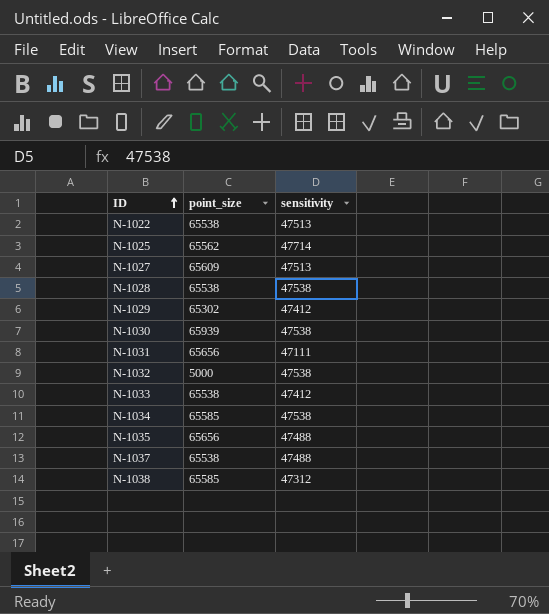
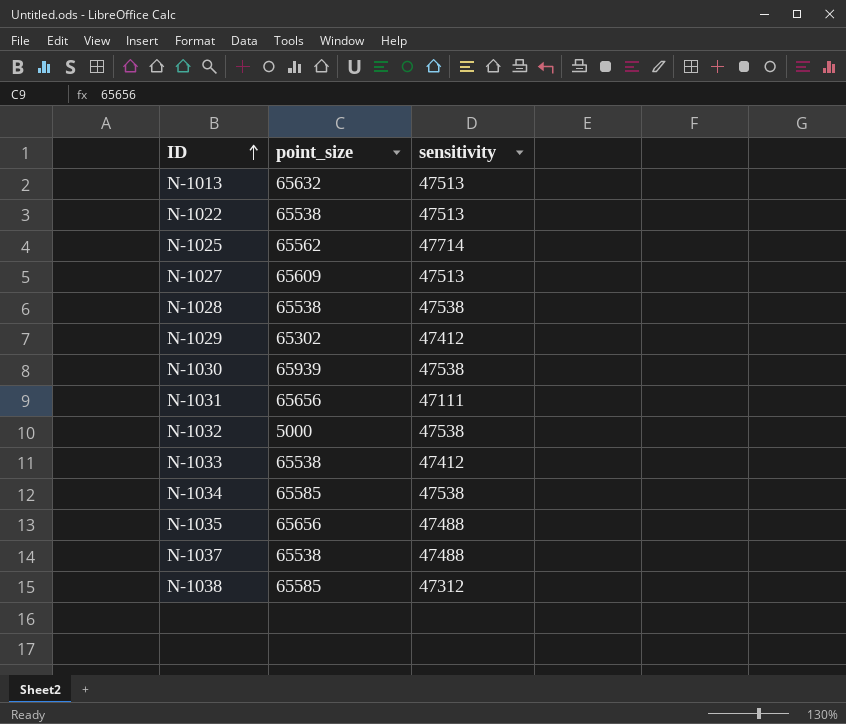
row N-1013: none -> 65632 | 47513

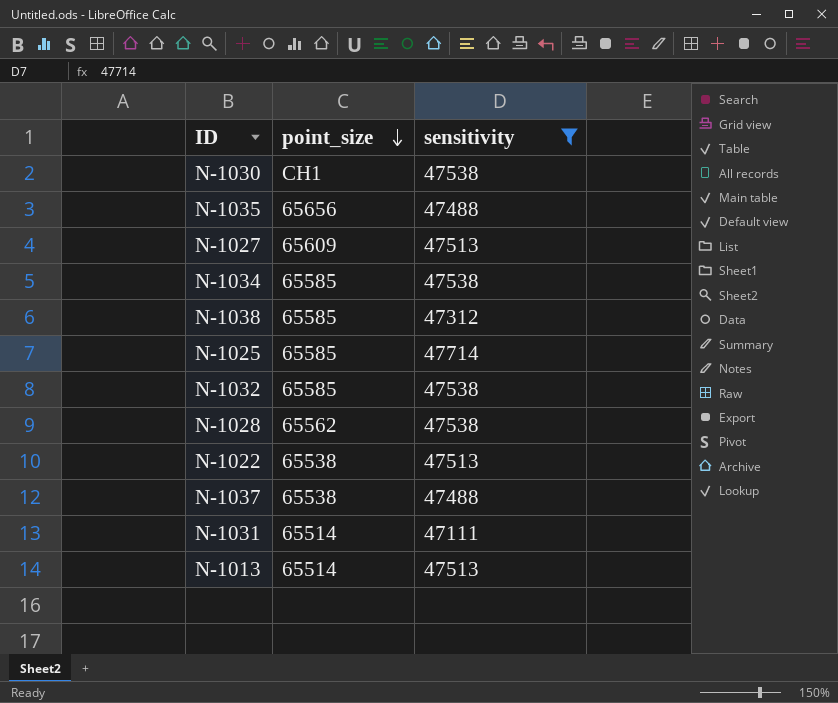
filter: none -> sensitivity != 47412
row order: ID ascending -> point_size descending
N-1030 | point_size: 65939 -> CH1
N-1025 | point_size: 65562 -> 65585
N-1032 | point_size: 5000 -> 65585
N-1028 | point_size: 65538 -> 65562
N-1031 | point_size: 65656 -> 65514
N-1013 | point_size: 65632 -> 65514

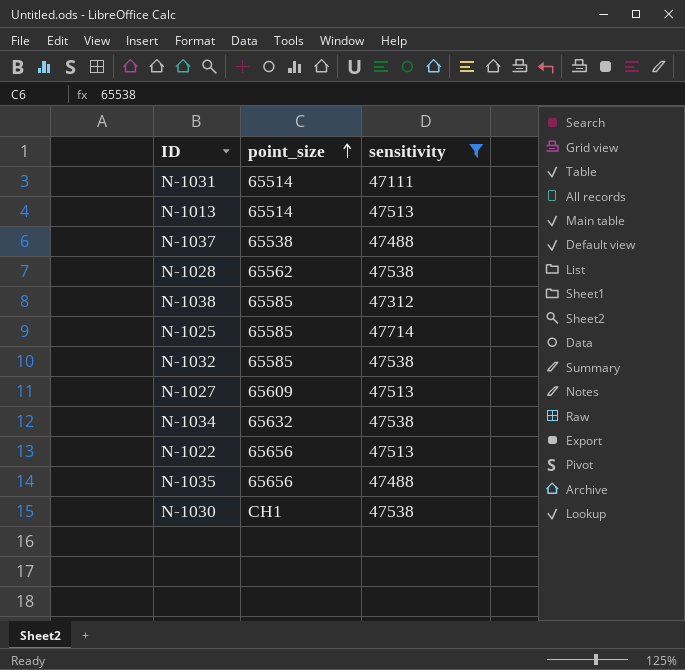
row order: point_size descending -> point_size ascending
N-1034 | point_size: 65585 -> 65632
N-1022 | point_size: 65538 -> 65656

